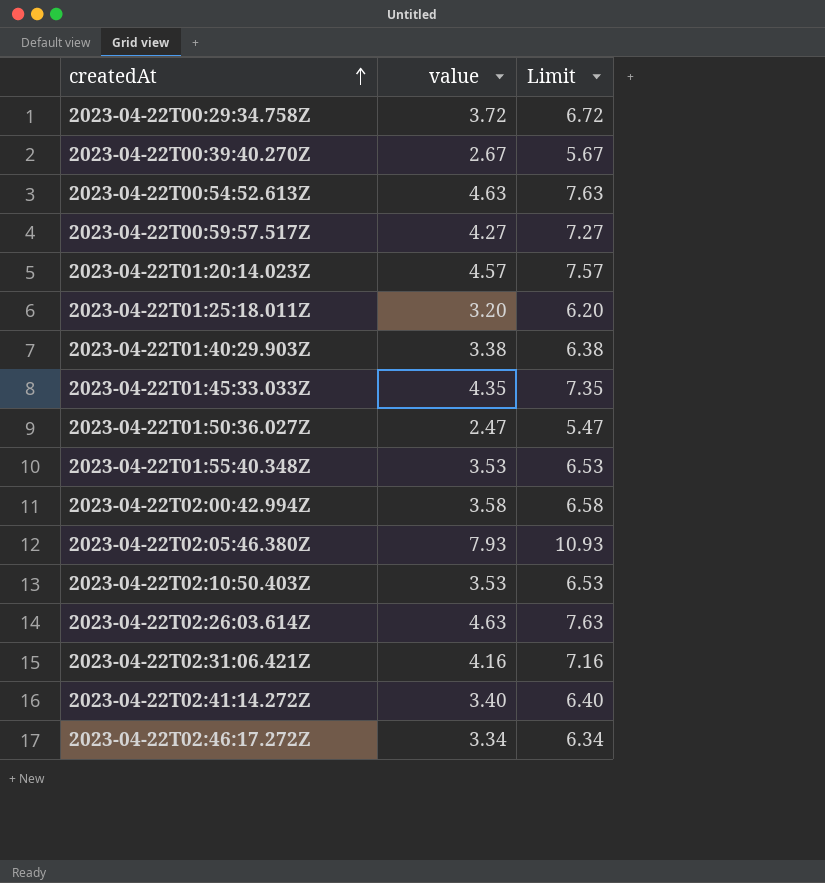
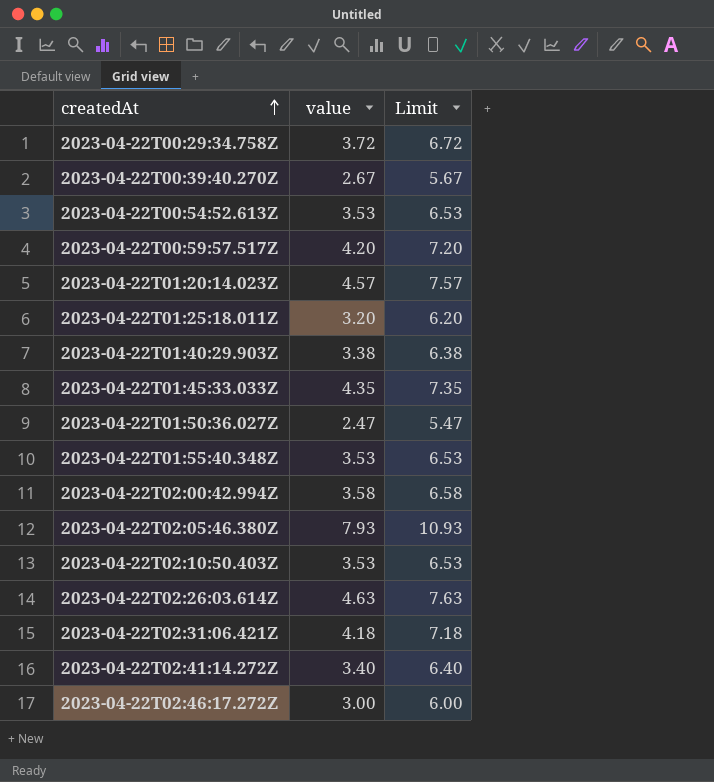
2023-04-22T00:54:52.613Z | value: 4.63 -> 3.53
2023-04-22T00:54:52.613Z | Limit: 7.63 -> 6.53
2023-04-22T00:59:57.517Z | value: 4.27 -> 4.20
2023-04-22T00:59:57.517Z | Limit: 7.27 -> 7.20
2023-04-22T02:31:06.421Z | value: 4.16 -> 4.18
2023-04-22T02:31:06.421Z | Limit: 7.16 -> 7.18
2023-04-22T02:46:17.272Z | value: 3.34 -> 3.00
2023-04-22T02:46:17.272Z | Limit: 6.34 -> 6.00

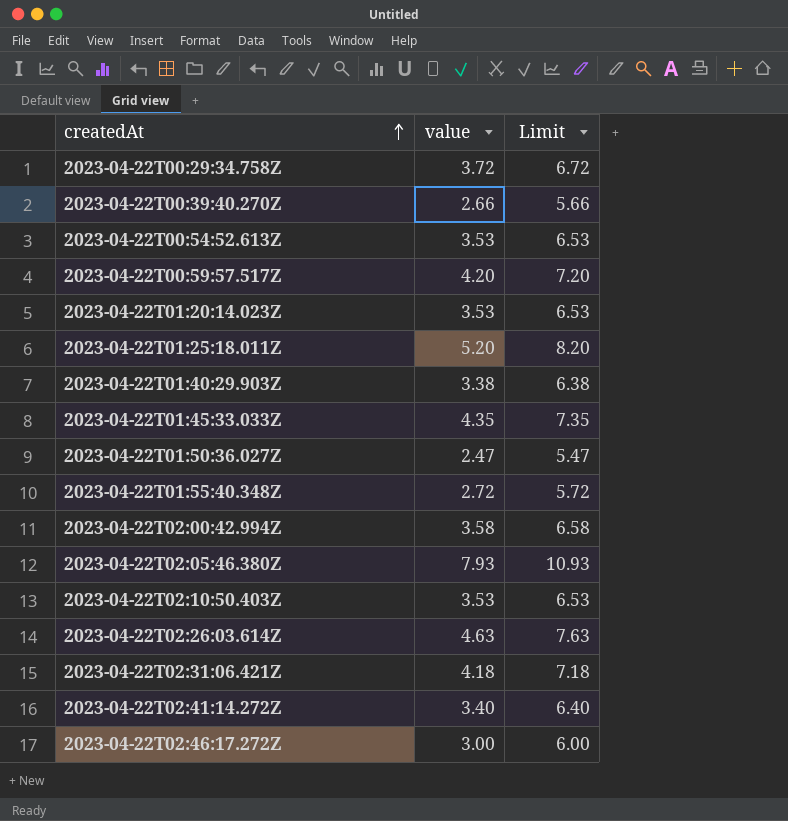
2023-04-22T00:39:40.270Z | value: 2.67 -> 2.66
2023-04-22T00:39:40.270Z | Limit: 5.67 -> 5.66
2023-04-22T01:20:14.023Z | value: 4.57 -> 3.53
2023-04-22T01:20:14.023Z | Limit: 7.57 -> 6.53
2023-04-22T01:25:18.011Z | value: 3.20 -> 5.20
2023-04-22T01:25:18.011Z | Limit: 6.20 -> 8.20
2023-04-22T01:55:40.348Z | value: 3.53 -> 2.72
2023-04-22T01:55:40.348Z | Limit: 6.53 -> 5.72

